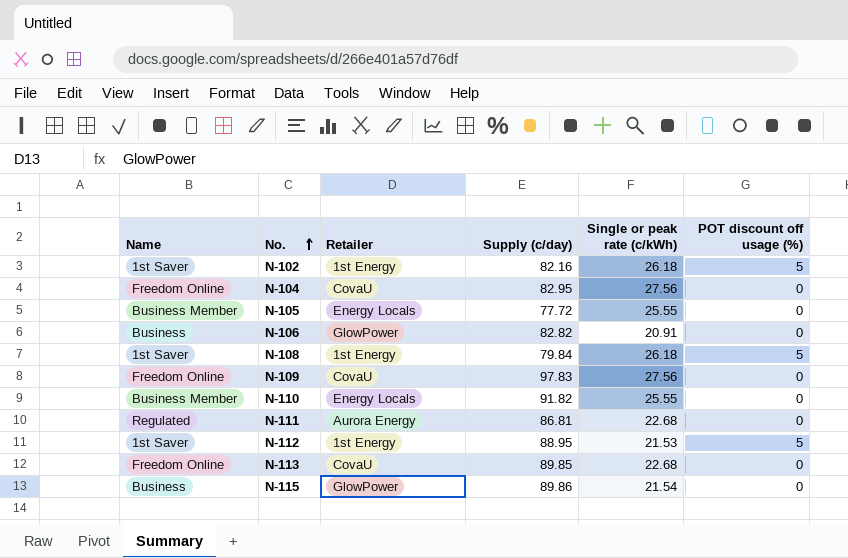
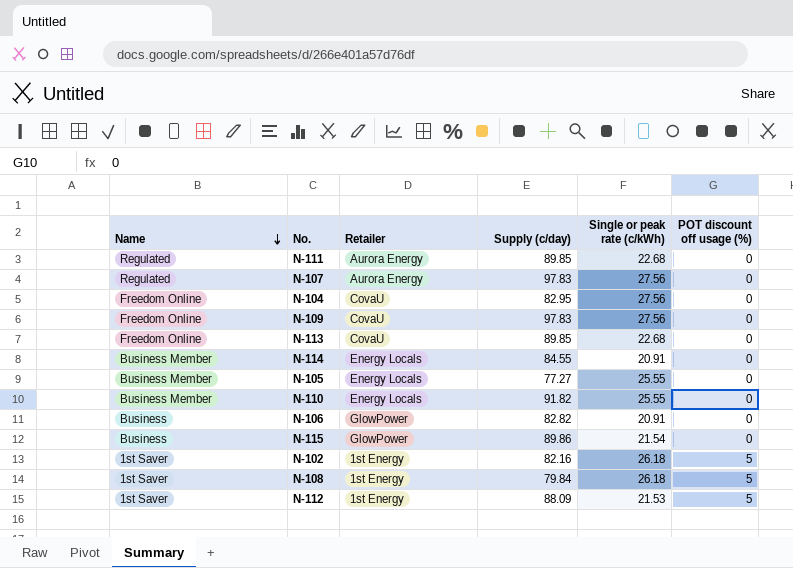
row order: No. ascending -> Name descending
N-111 | Supply (c/day): 86.81 -> 89.85
row N-107: none -> Regulated | Aurora Energy | 97.83 | 27.56 | 0
row N-114: none -> Business Member | Energy Locals | 84.55 | 20.91 | 0
N-105 | Supply (c/day): 77.72 -> 77.27
N-112 | Supply (c/day): 88.95 -> 88.09

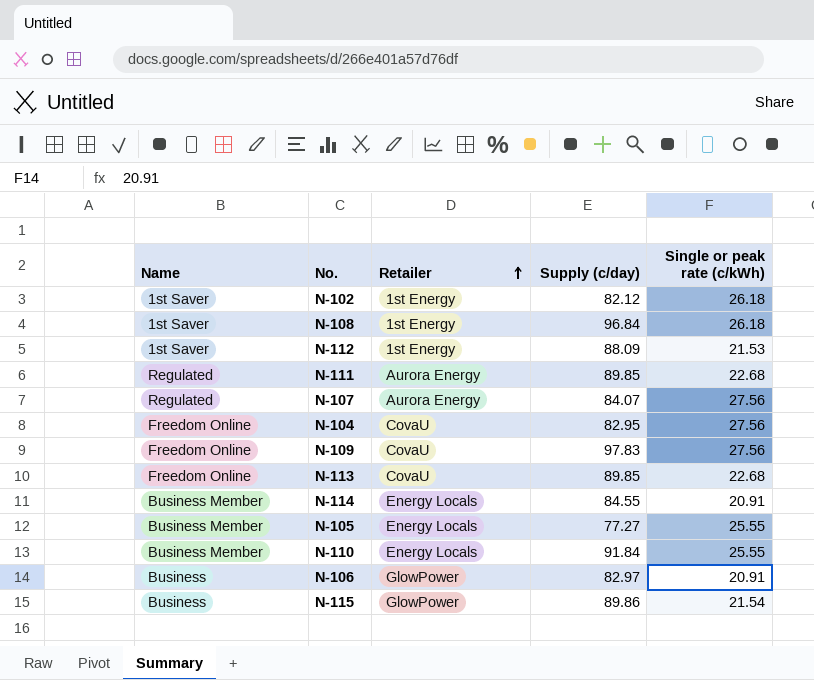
row order: Name descending -> Retailer ascending
column POT discount off usage (%) | position: 6 -> none
N-102 | Supply (c/day): 82.16 -> 82.12
N-108 | Supply (c/day): 79.84 -> 96.84
N-107 | Supply (c/day): 97.83 -> 84.07
N-110 | Supply (c/day): 91.82 -> 91.84
N-106 | Supply (c/day): 82.82 -> 82.97

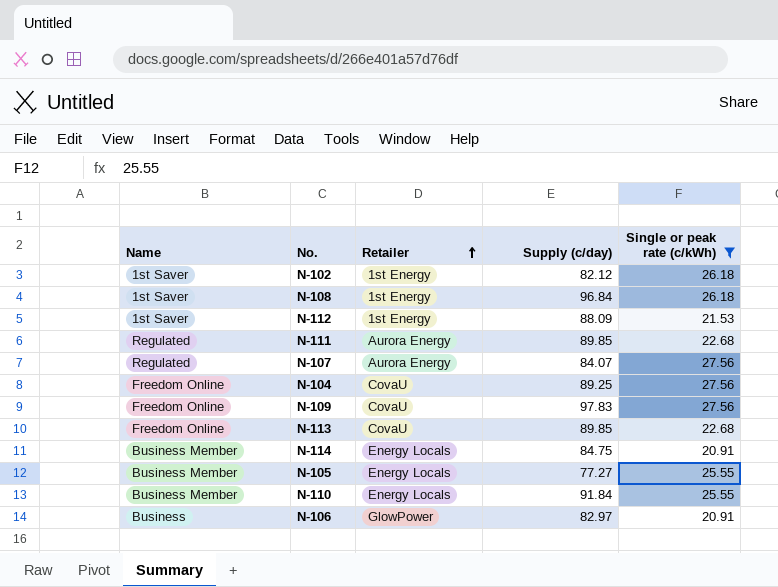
filter: none -> Single or peak rate (c/kWh) != 21.54
N-104 | Supply (c/day): 82.95 -> 89.25
N-114 | Supply (c/day): 84.55 -> 84.75

